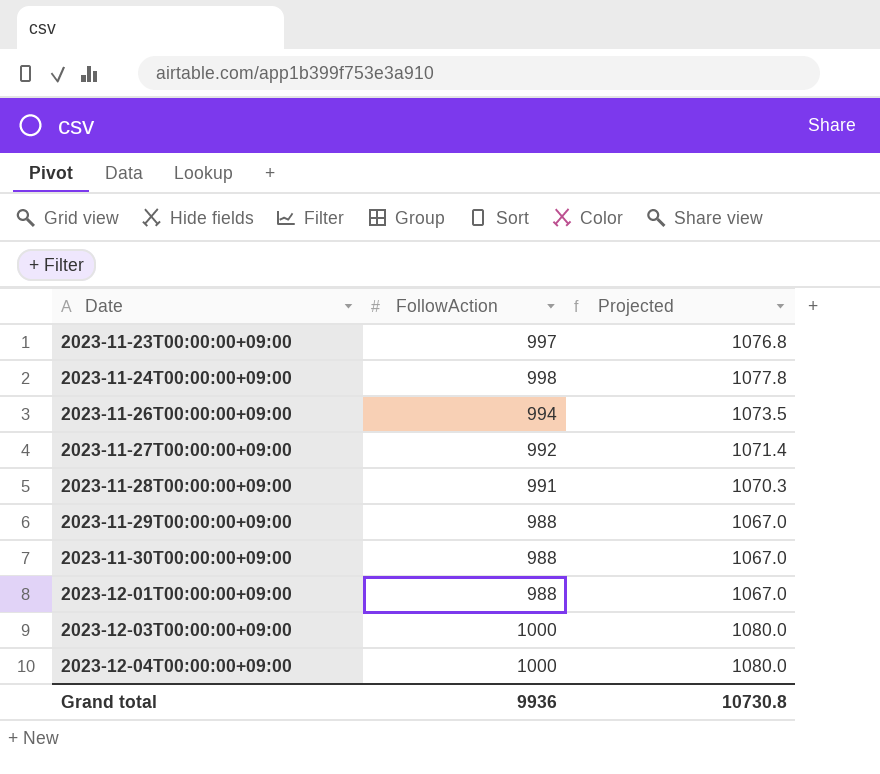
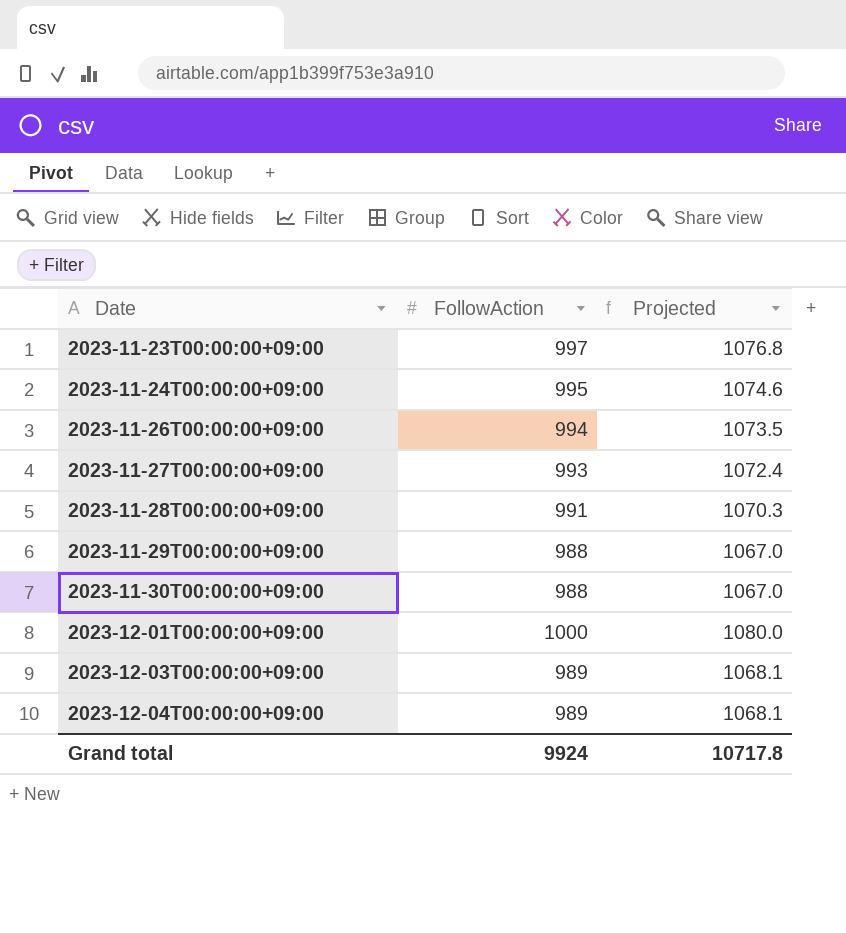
2023-11-24T00:00:00+09:00 | FollowAction: 998 -> 995
2023-11-24T00:00:00+09:00 | Projected: 1077.8 -> 1074.6
2023-11-27T00:00:00+09:00 | FollowAction: 992 -> 993
2023-11-27T00:00:00+09:00 | Projected: 1071.4 -> 1072.4
2023-12-01T00:00:00+09:00 | FollowAction: 988 -> 1000
2023-12-01T00:00:00+09:00 | Projected: 1067.0 -> 1080.0
2023-12-03T00:00:00+09:00 | FollowAction: 1000 -> 989
2023-12-03T00:00:00+09:00 | Projected: 1080.0 -> 1068.1
2023-12-04T00:00:00+09:00 | FollowAction: 1000 -> 989
2023-12-04T00:00:00+09:00 | Projected: 1080.0 -> 1068.1
Grand total | FollowAction: 9936 -> 9924
Grand total | Projected: 10730.8 -> 10717.8

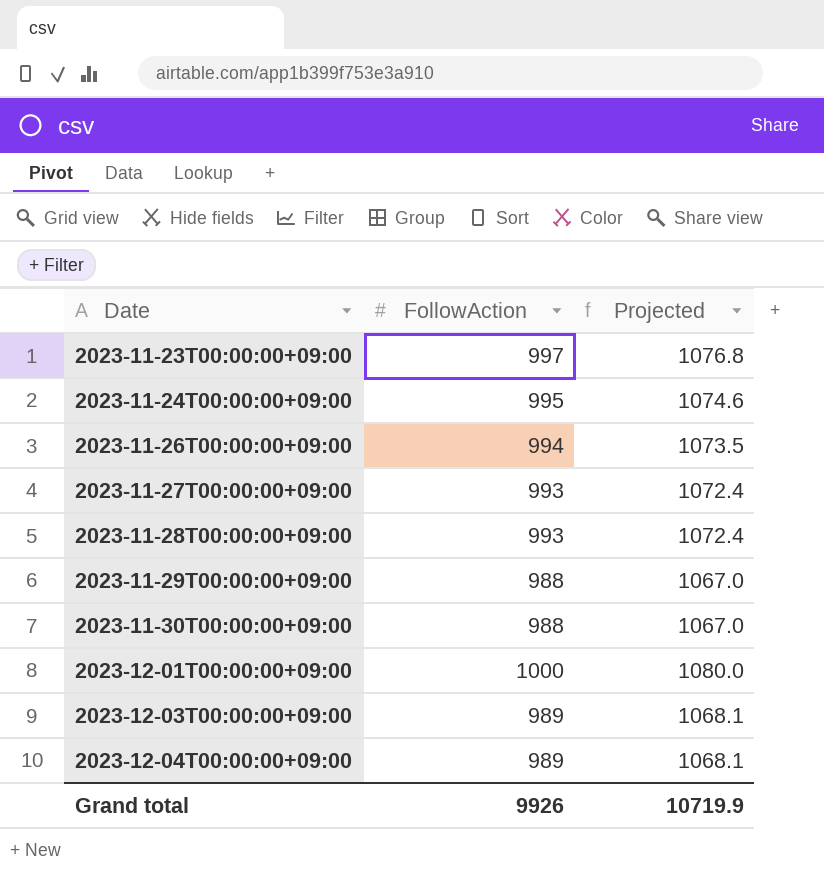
2023-11-28T00:00:00+09:00 | FollowAction: 991 -> 993
2023-11-28T00:00:00+09:00 | Projected: 1070.3 -> 1072.4
Grand total | FollowAction: 9924 -> 9926
Grand total | Projected: 10717.8 -> 10719.9

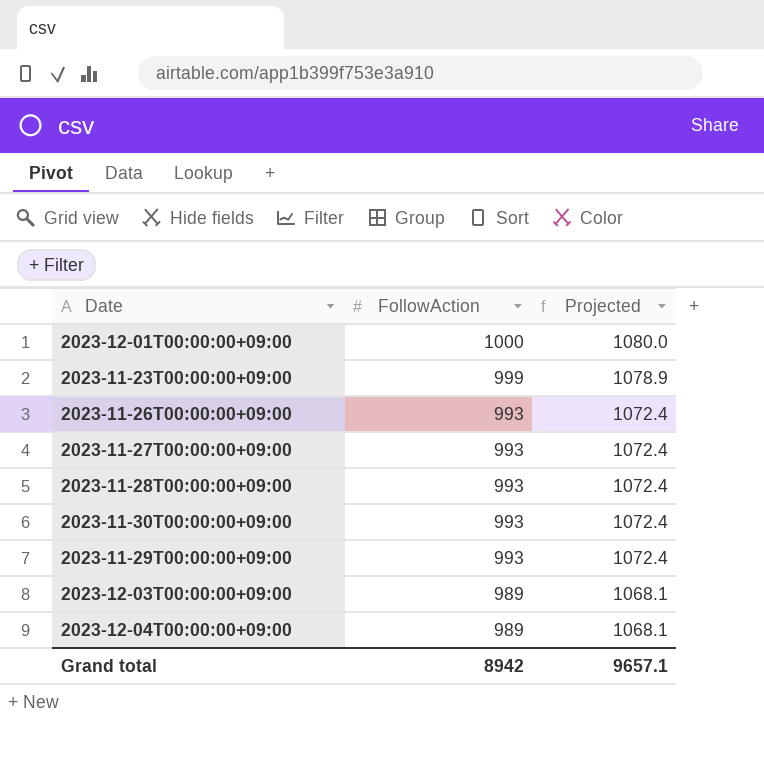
row order: Date ascending -> FollowAction descending
row 2023-11-24T00:00:00+09:00: 995 | 1074.6 -> none
2023-11-23T00:00:00+09:00 | FollowAction: 997 -> 999
2023-11-23T00:00:00+09:00 | Projected: 1076.8 -> 1078.9
2023-11-26T00:00:00+09:00 | FollowAction: 994 -> 993
2023-11-26T00:00:00+09:00 | Projected: 1073.5 -> 1072.4
2023-11-30T00:00:00+09:00 | FollowAction: 988 -> 993
2023-11-30T00:00:00+09:00 | Projected: 1067.0 -> 1072.4
2023-11-29T00:00:00+09:00 | FollowAction: 988 -> 993
2023-11-29T00:00:00+09:00 | Projected: 1067.0 -> 1072.4
Grand total | FollowAction: 9926 -> 8942
Grand total | Projected: 10719.9 -> 9657.1

